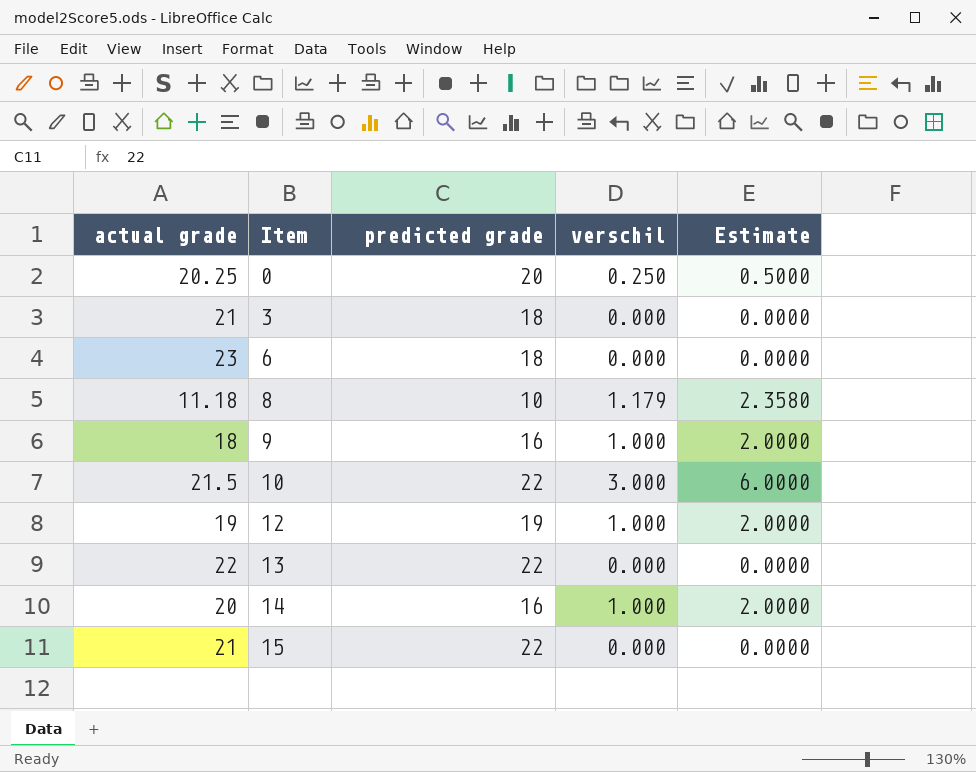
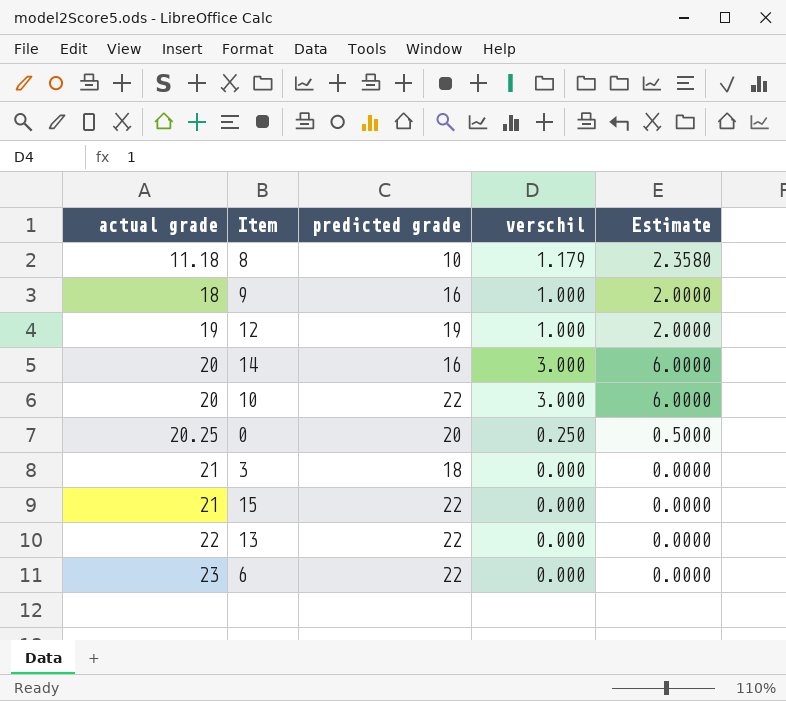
row order: Item ascending -> actual grade ascending
14 | verschil: 1.000 -> 3.000
14 | Estimate: 2.0000 -> 6.0000
10 | actual grade: 21.5 -> 20
6 | predicted grade: 18 -> 22

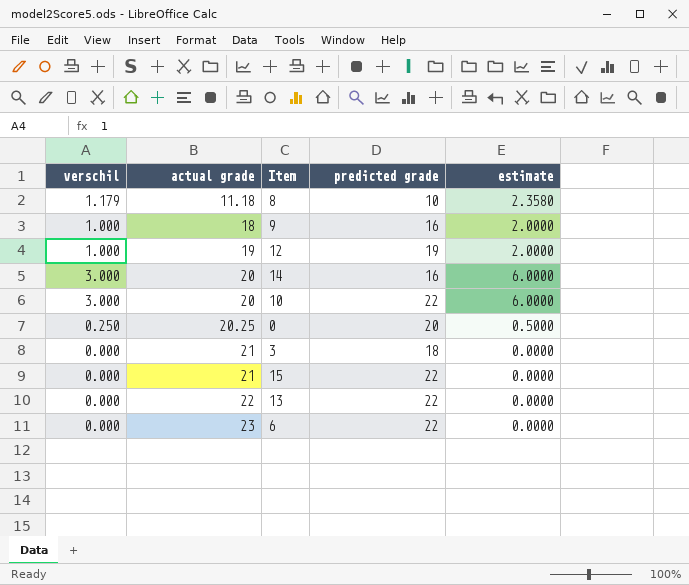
column verschil | position: 4 -> 1
column name: Estimate -> estimate

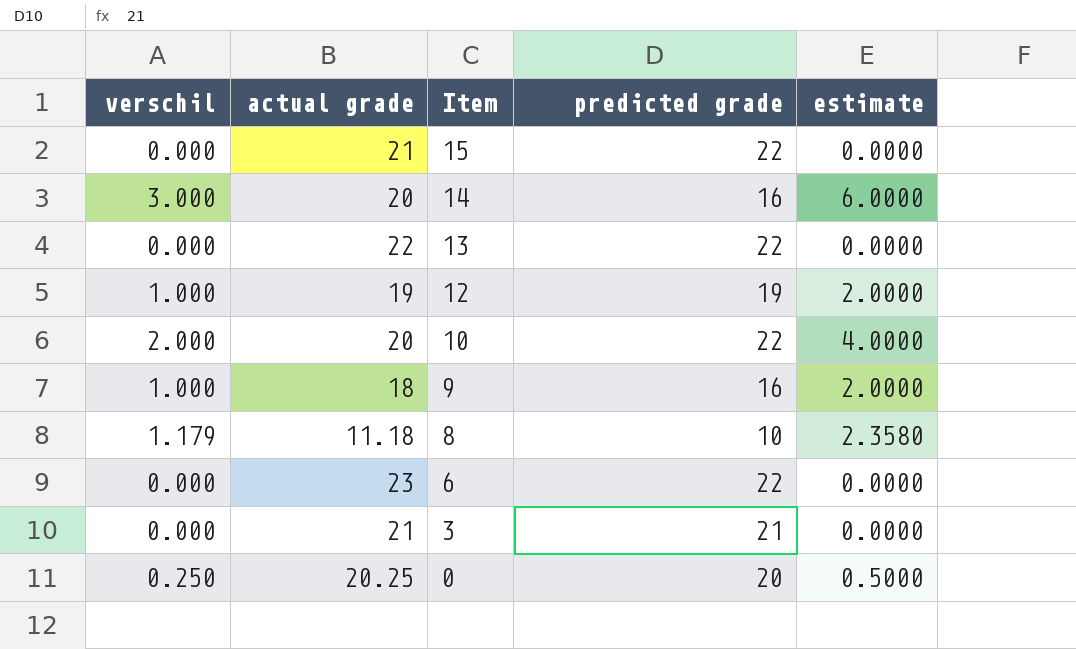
row order: actual grade ascending -> Item descending
10 | verschil: 3.000 -> 2.000
10 | estimate: 6.0000 -> 4.0000
3 | predicted grade: 18 -> 21

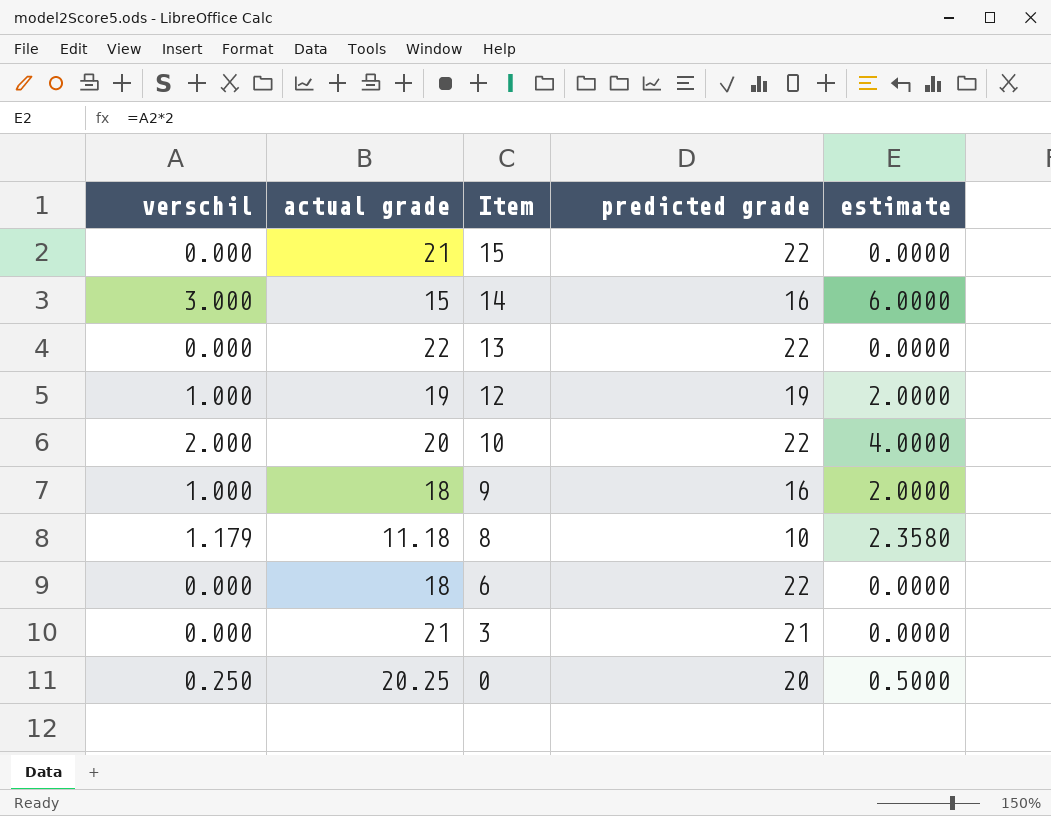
14 | actual grade: 20 -> 15
6 | actual grade: 23 -> 18

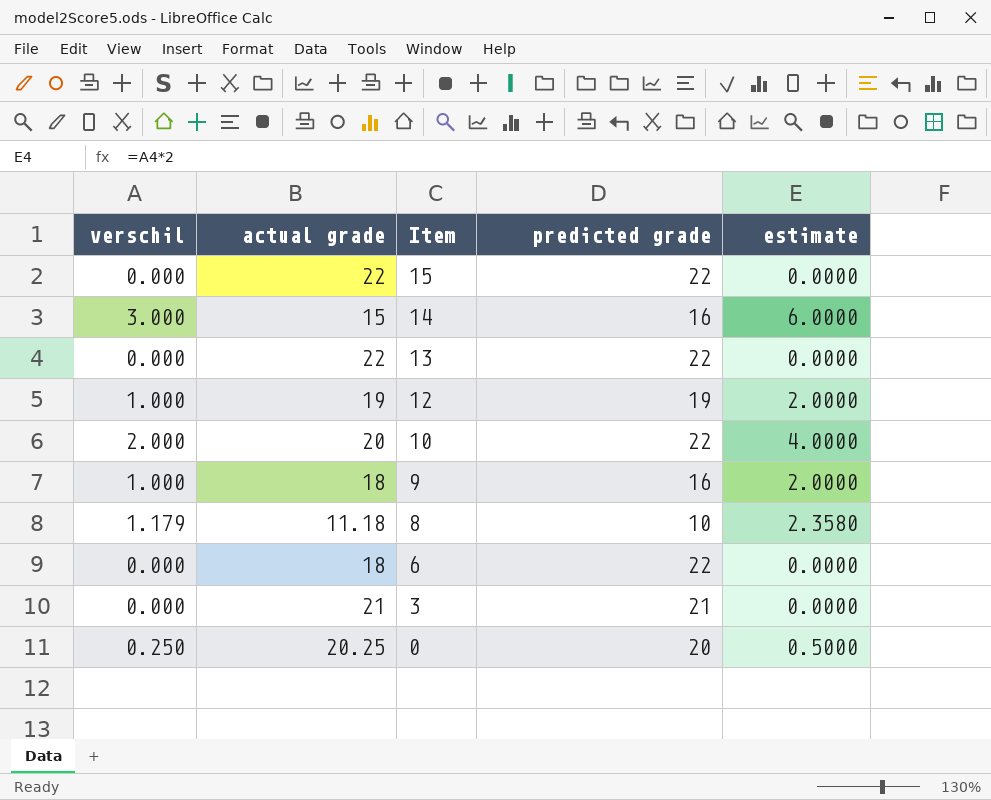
15 | actual grade: 21 -> 22

